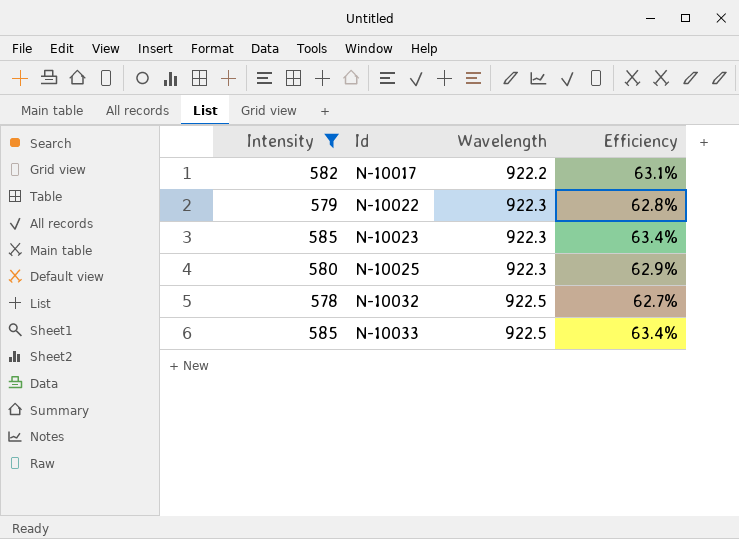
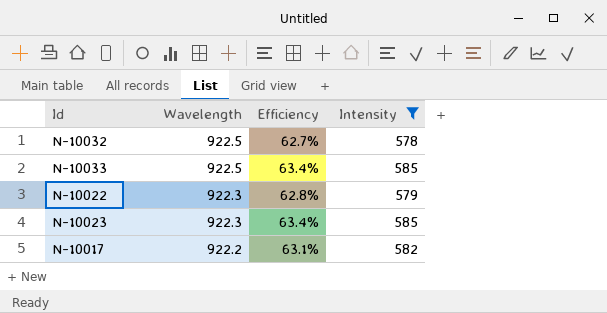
row order: Id ascending -> Wavelength descending
column Intensity | position: 1 -> 4
row N-10025: 580 | 922.3 | 62.9% -> none

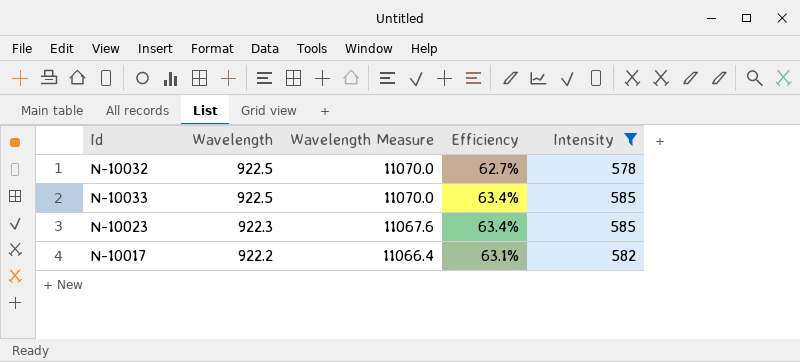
column Wavelength Measure | formula: none -> [Wavelength] * 12
row N-10022: 922.3 | 62.8% | 579 -> none

